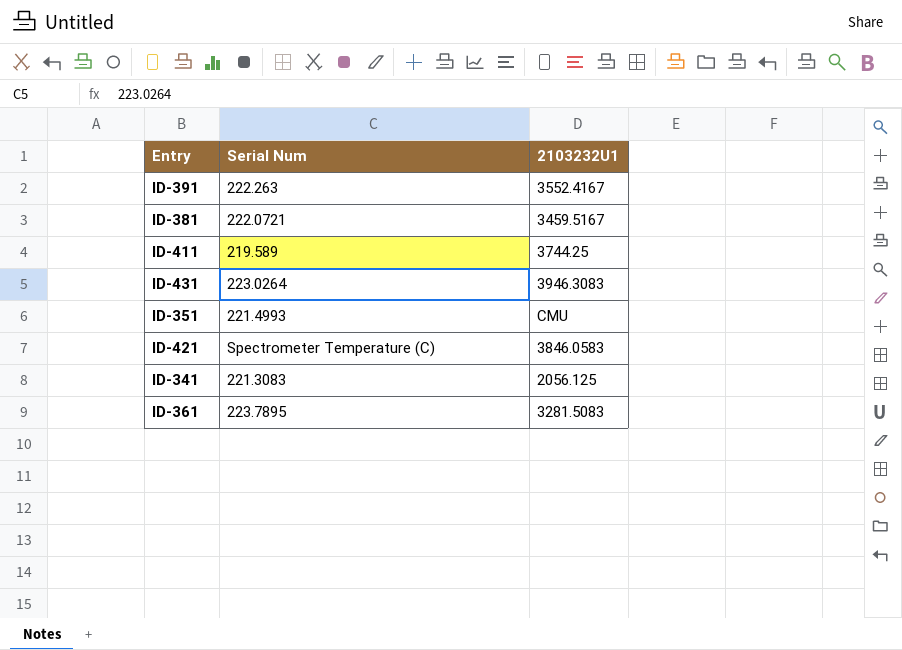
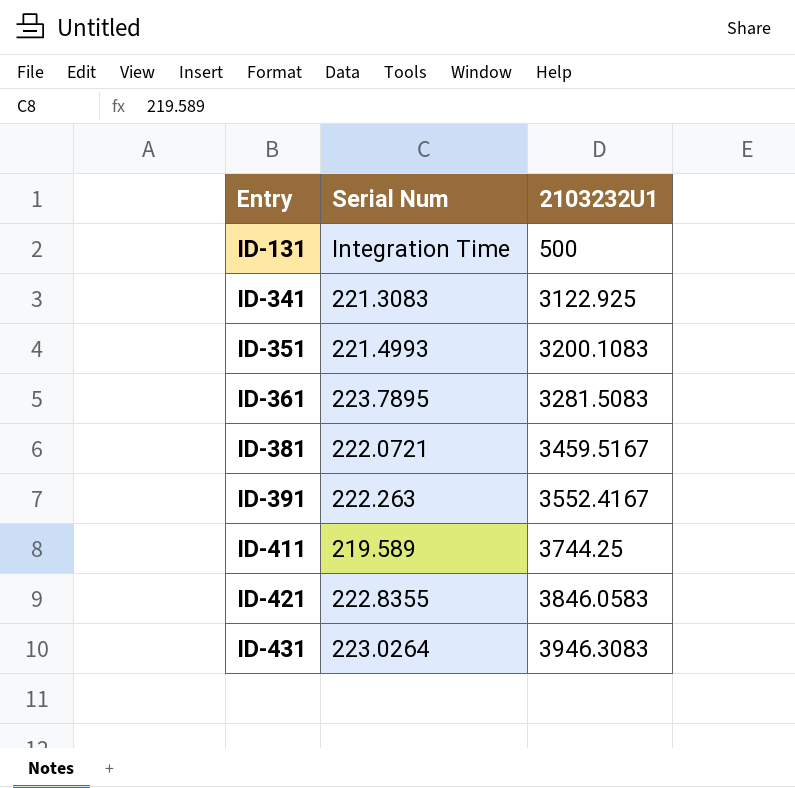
row order: none -> Entry ascending
row ID-131: none -> Integration Time | 500
ID-341 | 2103232U1: 2056.125 -> 3122.925
ID-351 | 2103232U1: CMU -> 3200.1083
ID-421 | Serial Num: Spectrometer Temperature (C) -> 222.8355

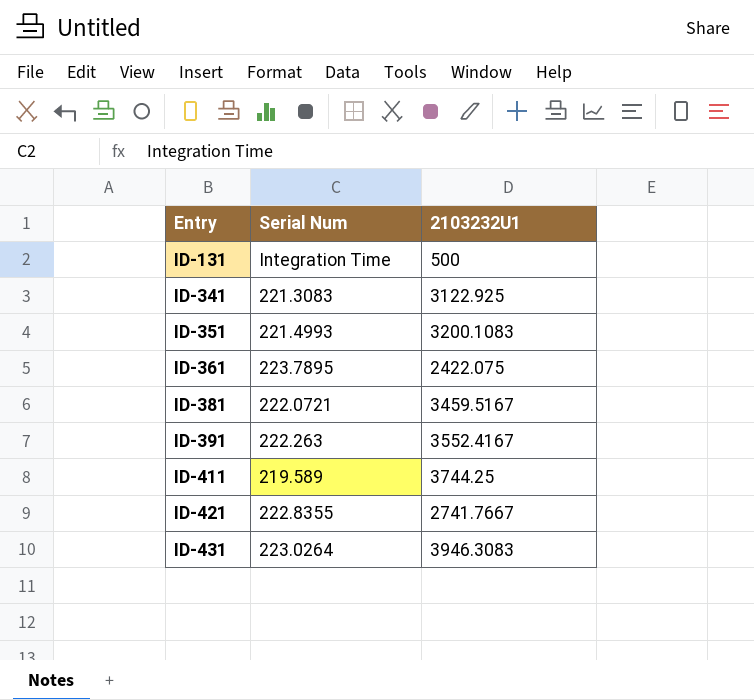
ID-361 | 2103232U1: 3281.5083 -> 2422.075
ID-421 | 2103232U1: 3846.0583 -> 2741.7667

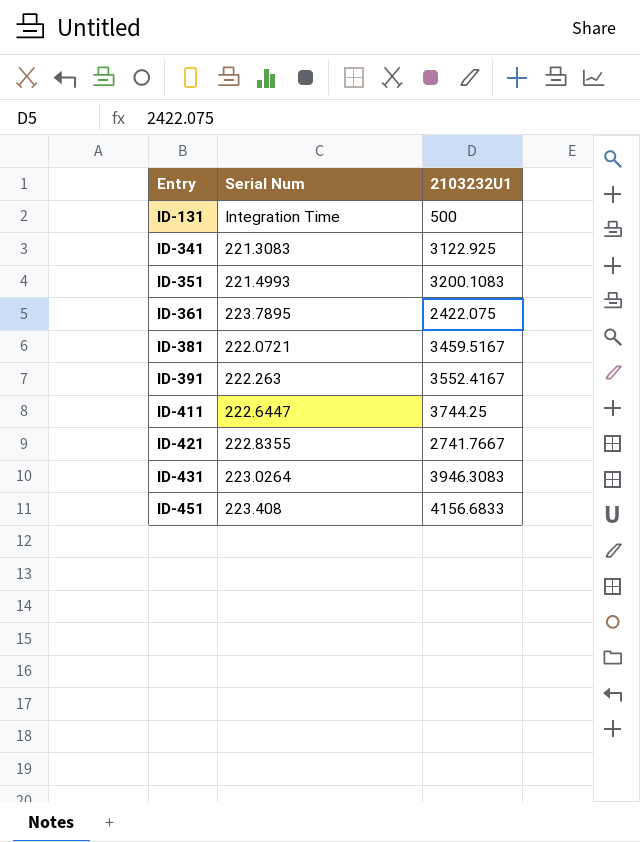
ID-411 | Serial Num: 219.589 -> 222.6447
row ID-451: none -> 223.408 | 4156.6833

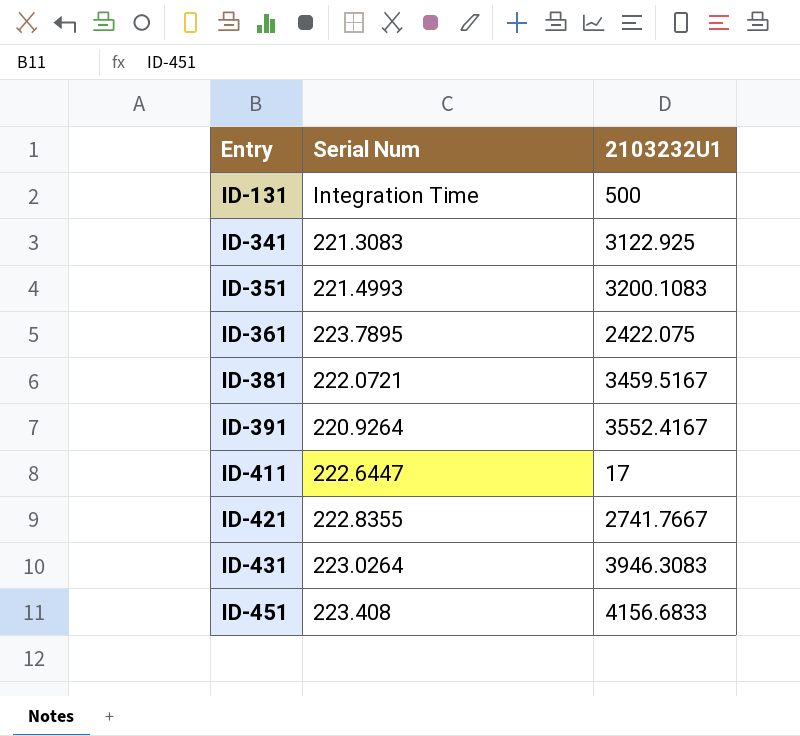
ID-391 | Serial Num: 222.263 -> 220.9264
ID-411 | 2103232U1: 3744.25 -> 17

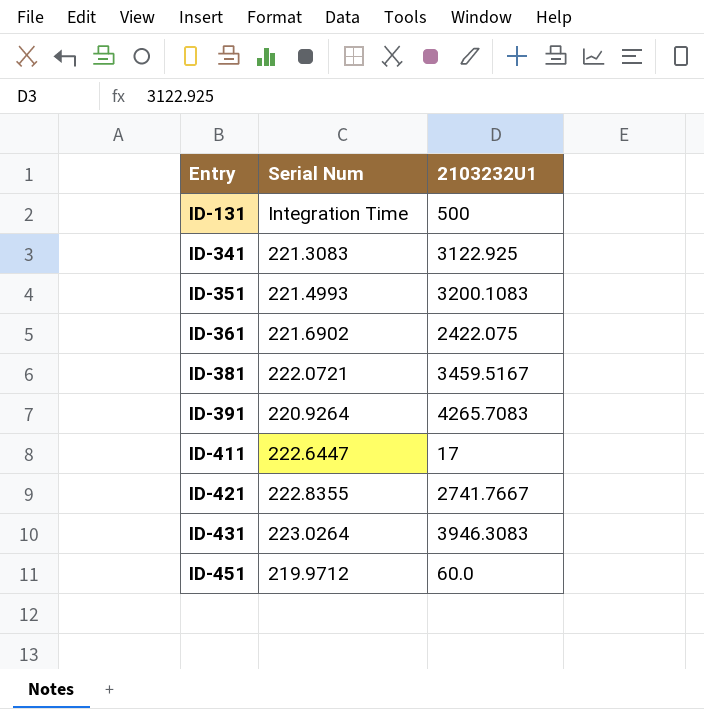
ID-361 | Serial Num: 223.7895 -> 221.6902
ID-391 | 2103232U1: 3552.4167 -> 4265.7083
ID-451 | Serial Num: 223.408 -> 219.9712
ID-451 | 2103232U1: 4156.6833 -> 60.0

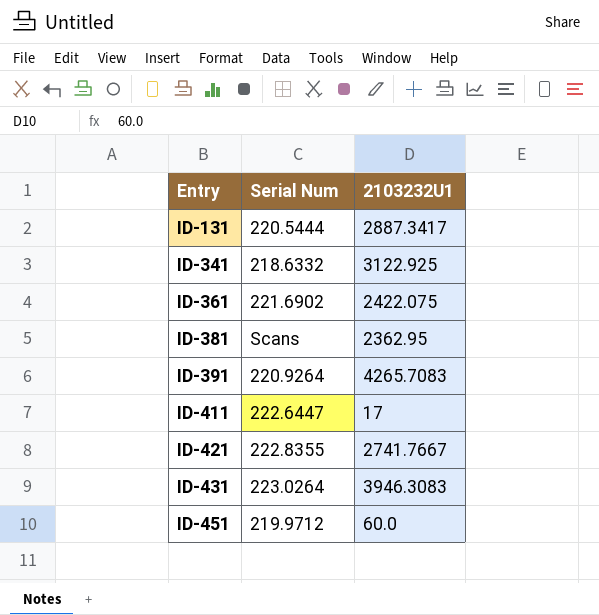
row ID-351: 221.4993 | 3200.1083 -> none
ID-131 | Serial Num: Integration Time -> 220.5444
ID-131 | 2103232U1: 500 -> 2887.3417
ID-341 | Serial Num: 221.3083 -> 218.6332
ID-381 | Serial Num: 222.0721 -> Scans
ID-381 | 2103232U1: 3459.5167 -> 2362.95

